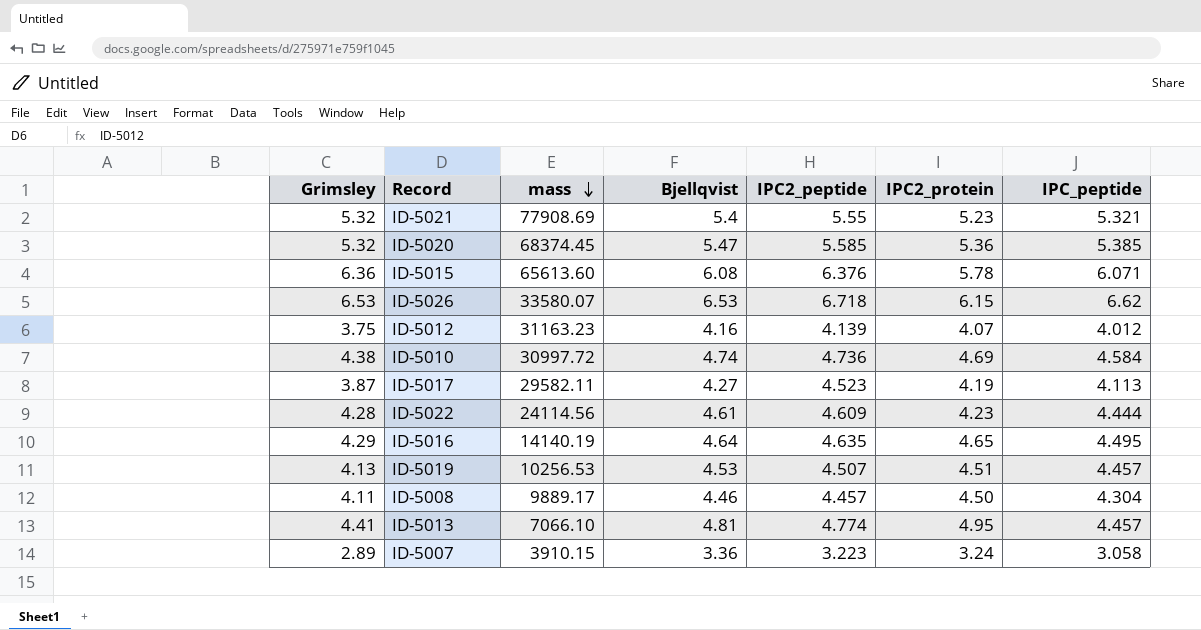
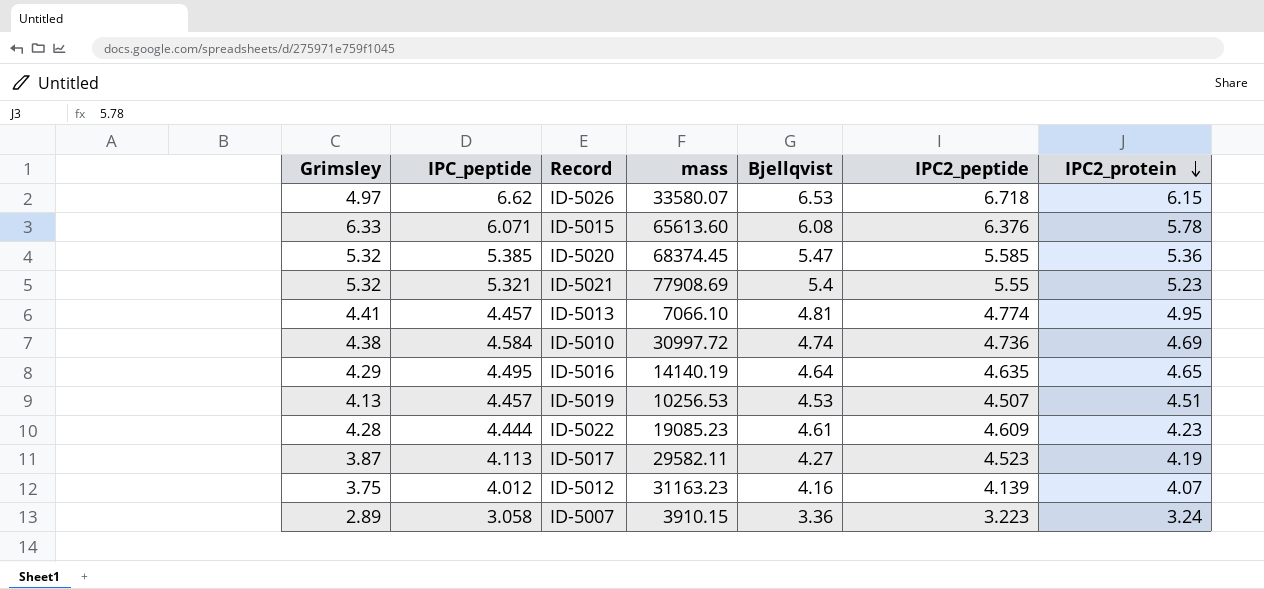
row order: mass descending -> IPC2_protein descending
column IPC_peptide | position: 7 -> 2
row ID-5008: 4.11 | 9889.17 | 4.46 | 4.457 | 4.50 | 4.304 -> none
ID-5026 | Grimsley: 6.53 -> 4.97
ID-5015 | Grimsley: 6.36 -> 6.33
ID-5022 | mass: 24114.56 -> 19085.23

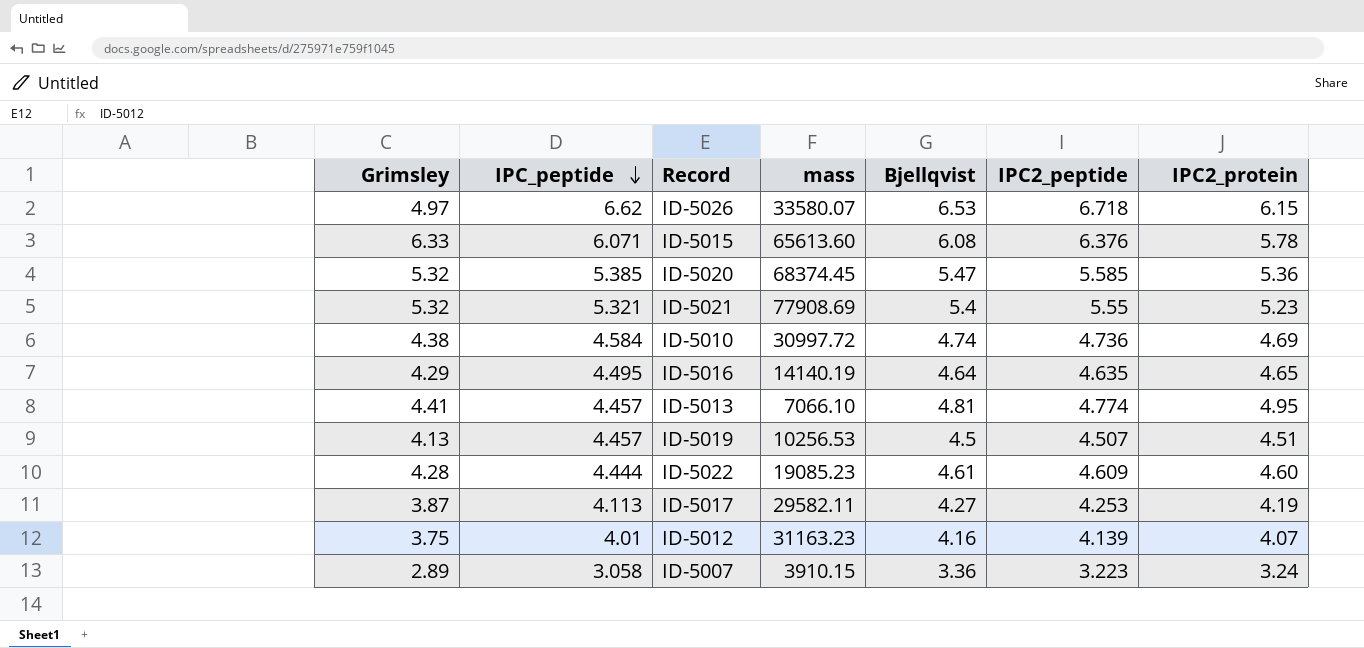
row order: IPC2_protein descending -> IPC_peptide descending
ID-5019 | Bjellqvist: 4.53 -> 4.5
ID-5022 | IPC2_protein: 4.23 -> 4.60
ID-5017 | IPC2_peptide: 4.523 -> 4.253
ID-5012 | IPC_peptide: 4.012 -> 4.01

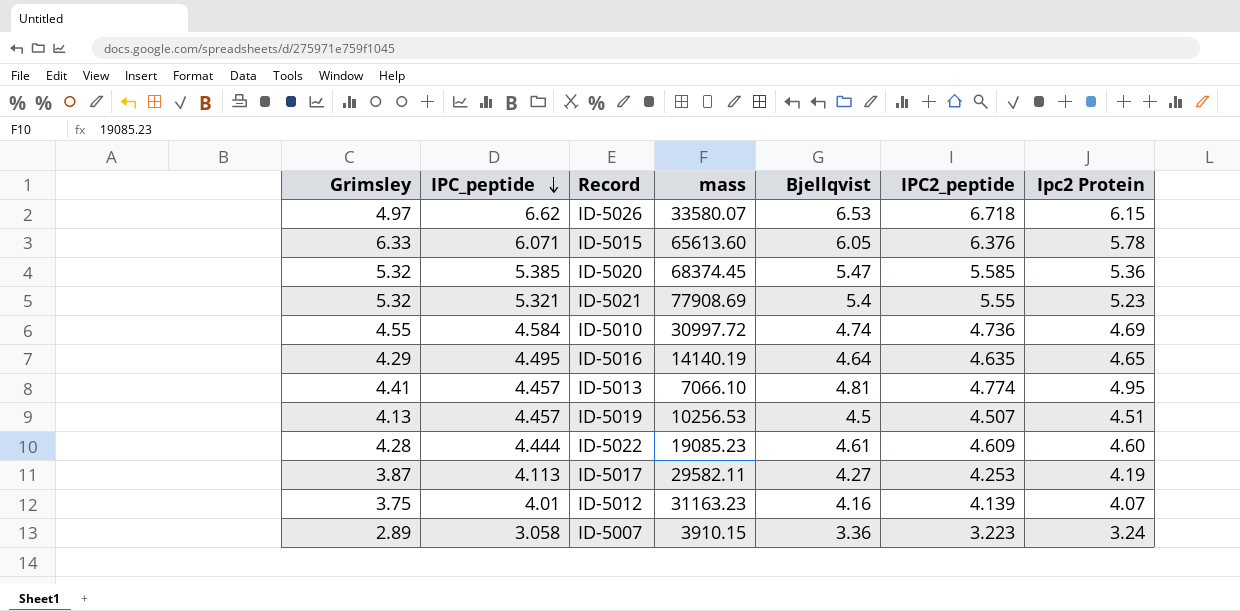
column name: IPC2_protein -> Ipc2 Protein
ID-5015 | Bjellqvist: 6.08 -> 6.05
ID-5010 | Grimsley: 4.38 -> 4.55

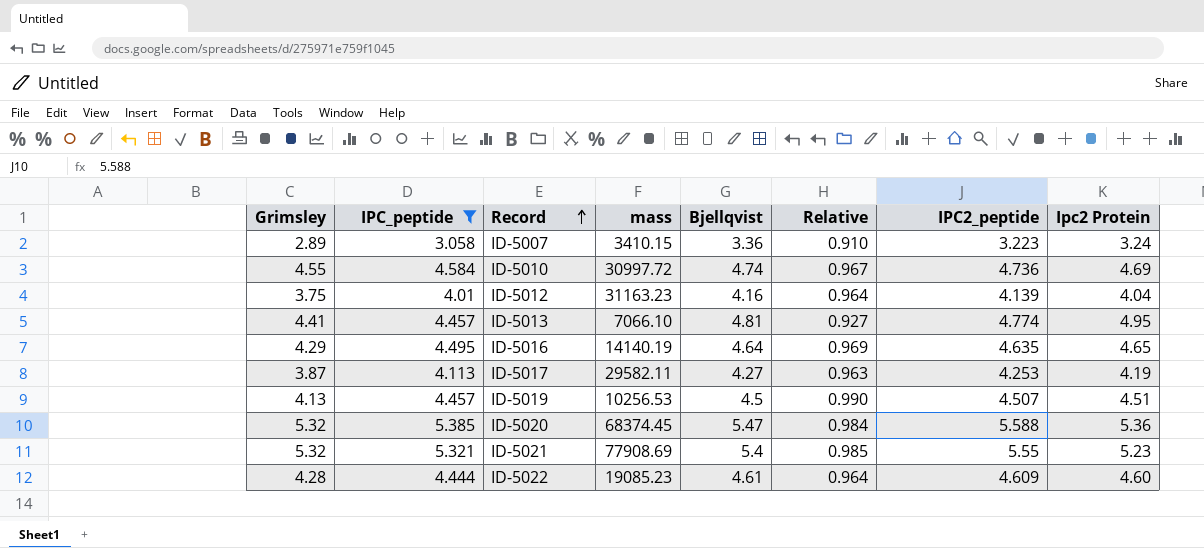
filter: none -> IPC_peptide <= 5.385
row order: IPC_peptide descending -> Record ascending
column Relative | formula: none -> [IPC_peptide] / [Bjellqvist]
ID-5007 | mass: 3910.15 -> 3410.15
ID-5012 | Ipc2 Protein: 4.07 -> 4.04
ID-5020 | IPC2_peptide: 5.585 -> 5.588

